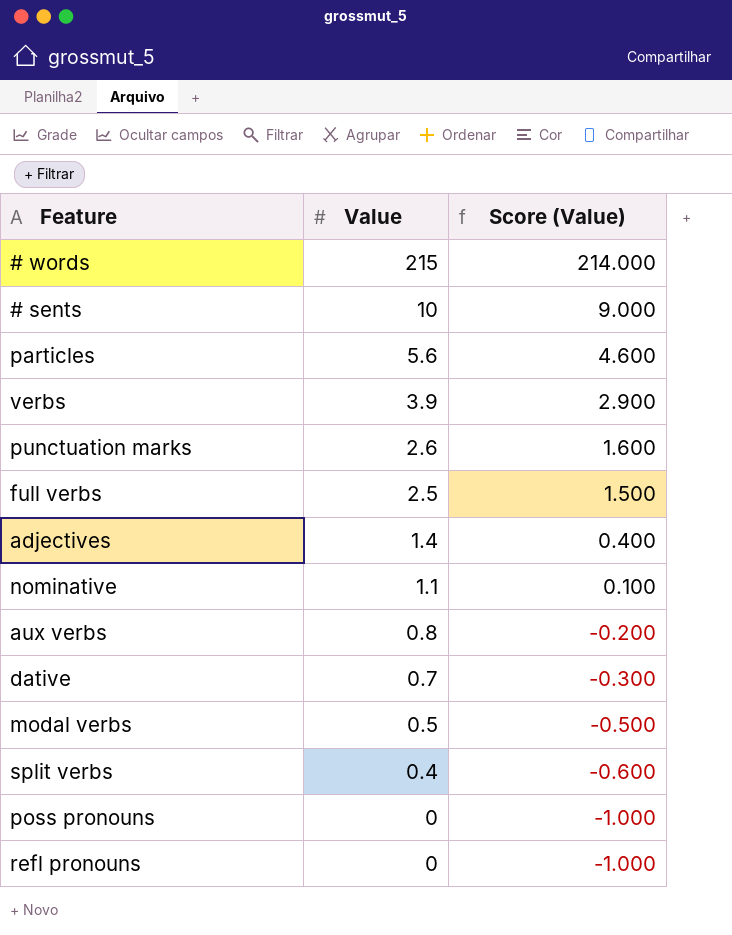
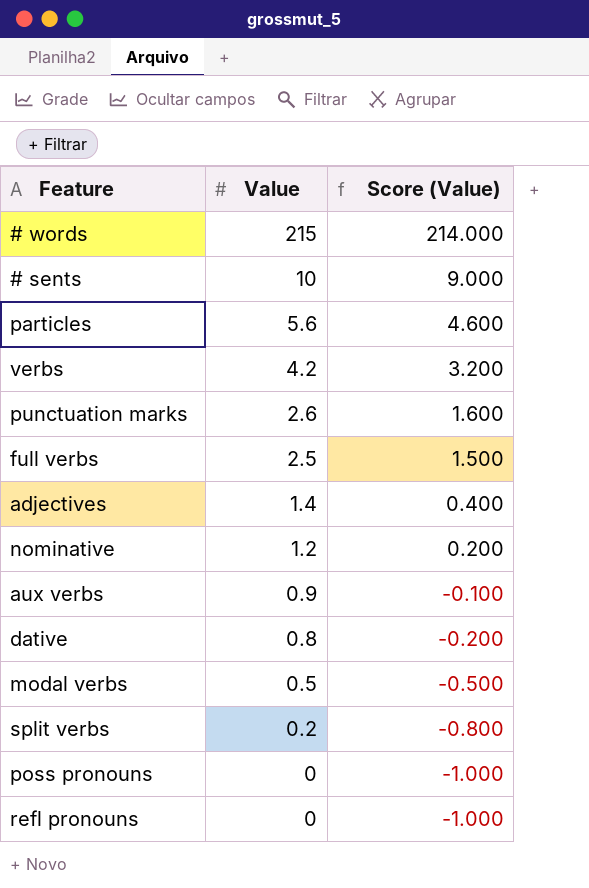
verbs | Value: 3.9 -> 4.2
verbs | Score (Value): 2.900 -> 3.200
nominative | Value: 1.1 -> 1.2
nominative | Score (Value): 0.100 -> 0.200
aux verbs | Value: 0.8 -> 0.9
aux verbs | Score (Value): -0.200 -> -0.100
dative | Value: 0.7 -> 0.8
dative | Score (Value): -0.300 -> -0.200
split verbs | Value: 0.4 -> 0.2
split verbs | Score (Value): -0.600 -> -0.800

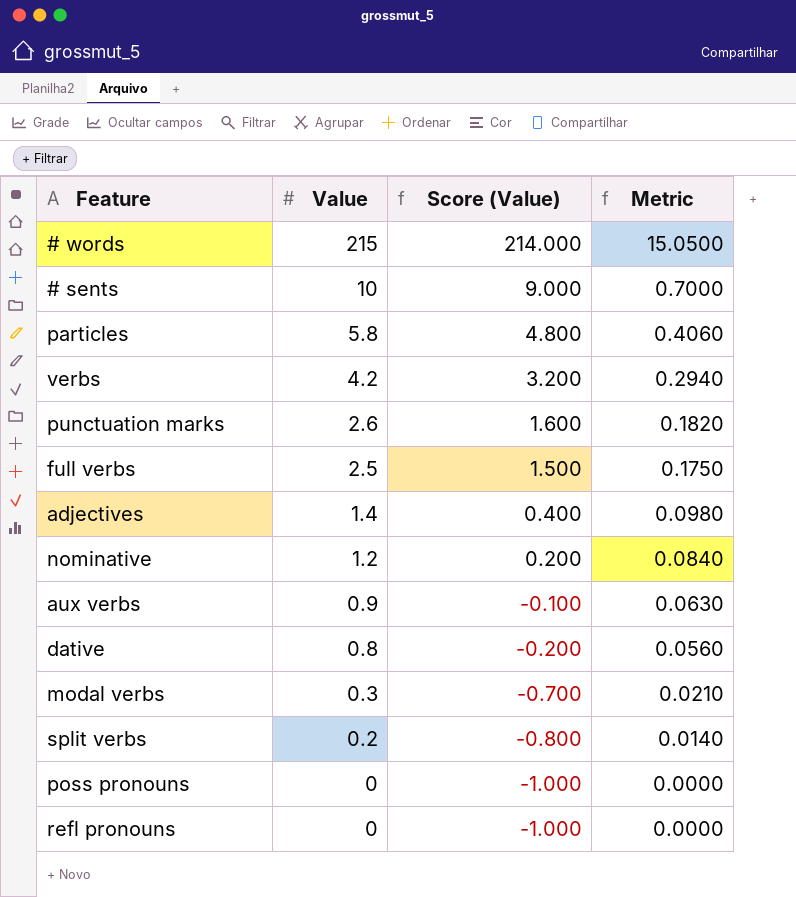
column Metric | formula: none -> [Value] * 0.07
particles | Value: 5.6 -> 5.8
particles | Score (Value): 4.600 -> 4.800
modal verbs | Value: 0.5 -> 0.3
modal verbs | Score (Value): -0.500 -> -0.700

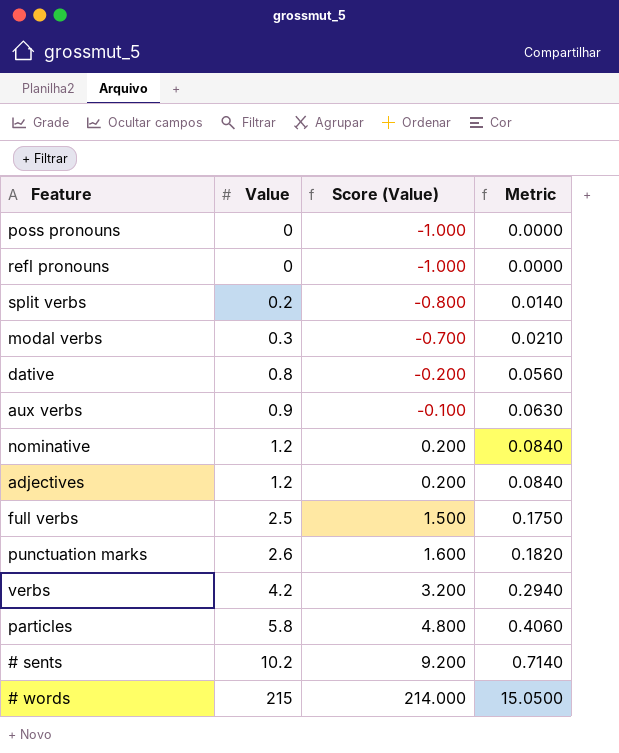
row order: Value descending -> Value ascending
adjectives | Value: 1.4 -> 1.2
adjectives | Score (Value): 0.400 -> 0.200
adjectives | Metric: 0.0980 -> 0.0840
# sents | Value: 10 -> 10.2
# sents | Score (Value): 9.000 -> 9.200
# sents | Metric: 0.7000 -> 0.7140

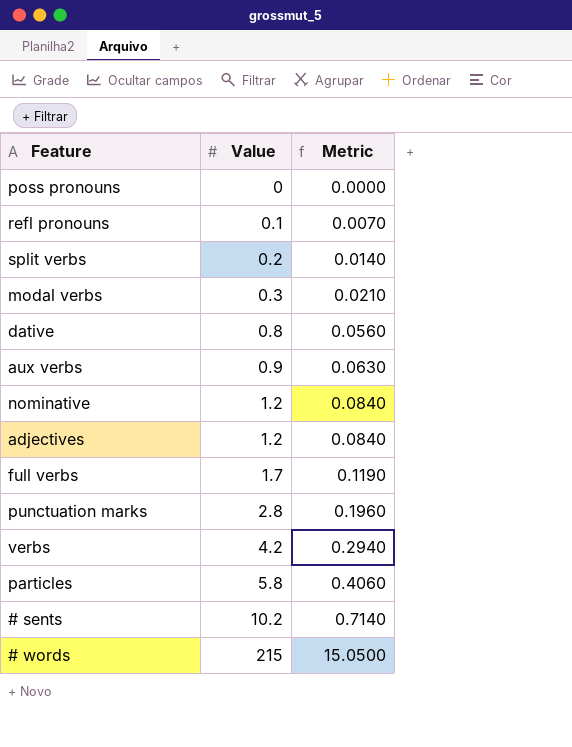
column Score (Value) | formula: [Value] - 1 -> none
refl pronouns | Value: 0 -> 0.1
refl pronouns | Metric: 0.0000 -> 0.0070
full verbs | Value: 2.5 -> 1.7
full verbs | Metric: 0.1750 -> 0.1190
punctuation marks | Value: 2.6 -> 2.8
punctuation marks | Metric: 0.1820 -> 0.1960

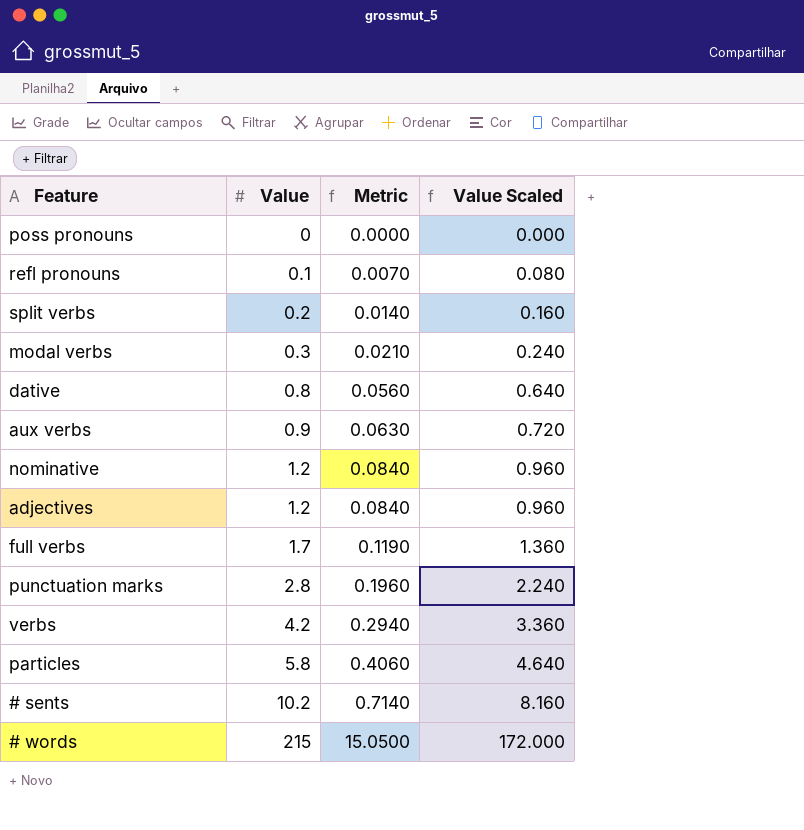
column Value Scaled | formula: none -> [Value] * 0.8

